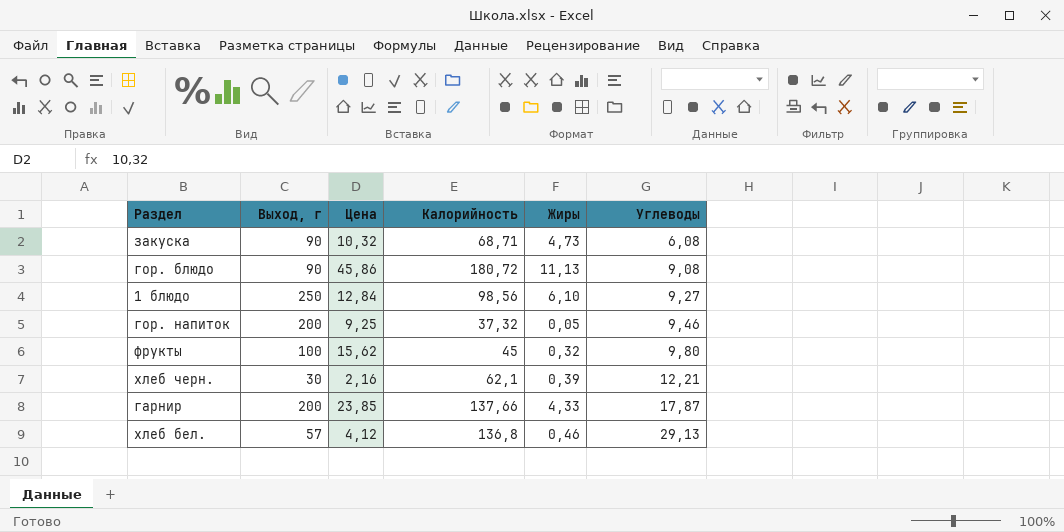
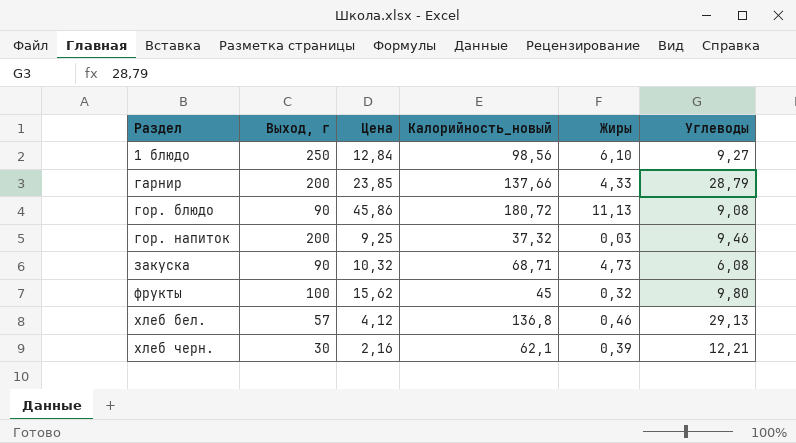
row order: Углеводы ascending -> Раздел ascending
column name: Калорийность -> Калорийность_новый
гарнир | Углеводы: 17,87 -> 28,79
гор. напиток | Жиры: 0,05 -> 0,03

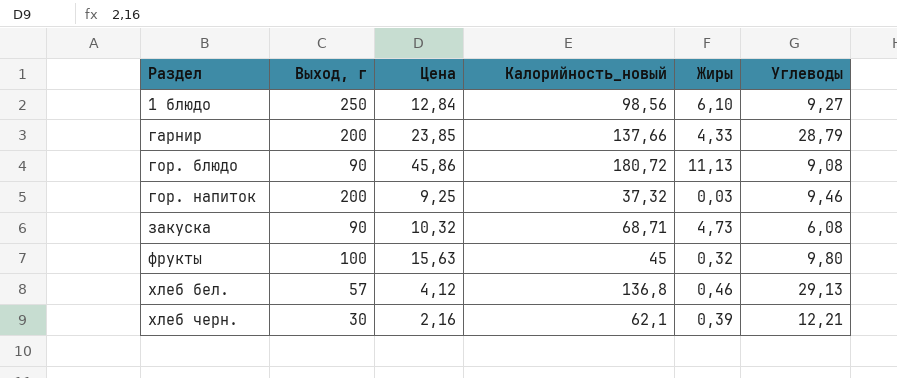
фрукты | Цена: 15,62 -> 15,63

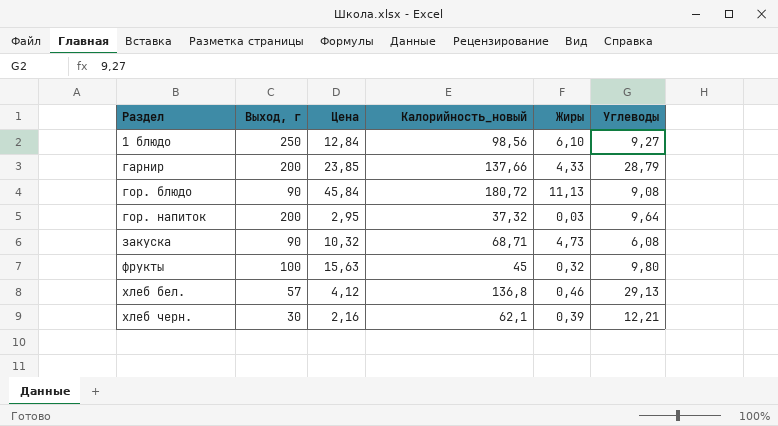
гор. блюдо | Цена: 45,86 -> 45,84
гор. напиток | Цена: 9,25 -> 2,95
гор. напиток | Углеводы: 9,46 -> 9,64

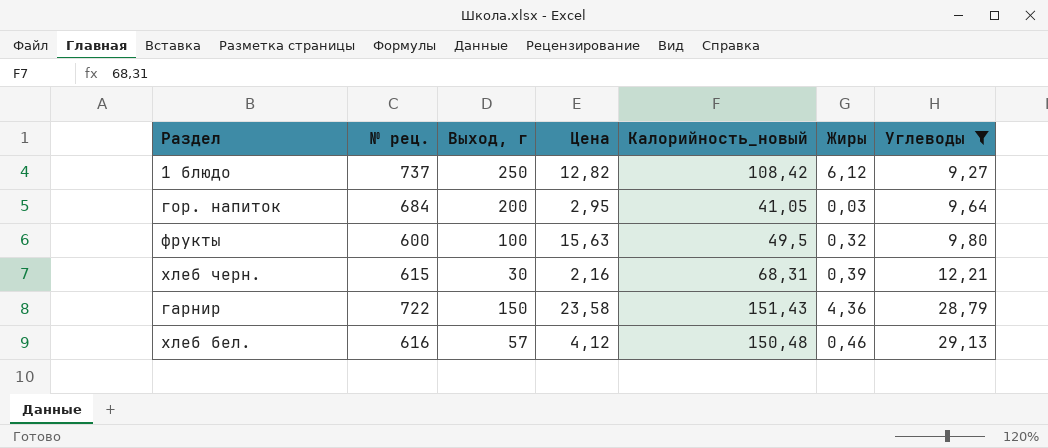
filter: none -> Углеводы >= 9,27
row order: Раздел ascending -> Углеводы ascending
column № рец. | position: none -> 2
1 блюдо | Цена: 12,84 -> 12,82
1 блюдо | Калорийность_новый: 98,56 -> 108,42
1 блюдо | Жиры: 6,10 -> 6,12
гор. напиток | Калорийность_новый: 37,32 -> 41,05
фрукты | Калорийность_новый: 45 -> 49,5
хлеб черн. | Калорийность_новый: 62,1 -> 68,31
гарнир | Выход, г: 200 -> 150
гарнир | Цена: 23,85 -> 23,58
гарнир | Калорийность_новый: 137,66 -> 151,43
гарнир | Жиры: 4,33 -> 4,36
хлеб бел. | Калорийность_новый: 136,8 -> 150,48

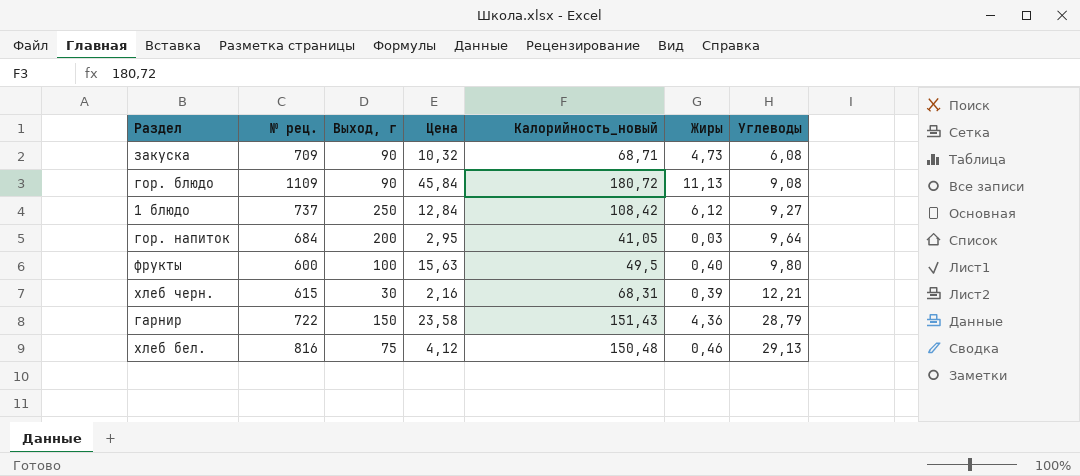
filter: Углеводы >= 9,27 -> none
1 блюдо | Цена: 12,82 -> 12,84
фрукты | Жиры: 0,32 -> 0,40
хлеб бел. | № рец.: 616 -> 816
хлеб бел. | Выход, г: 57 -> 75

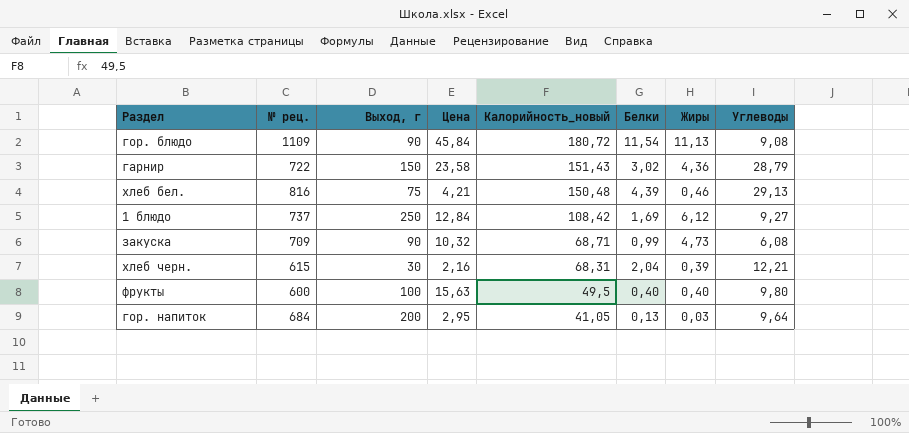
row order: Углеводы ascending -> Калорийность_новый descending
column Белки | position: none -> 6
хлеб бел. | Цена: 4,12 -> 4,21

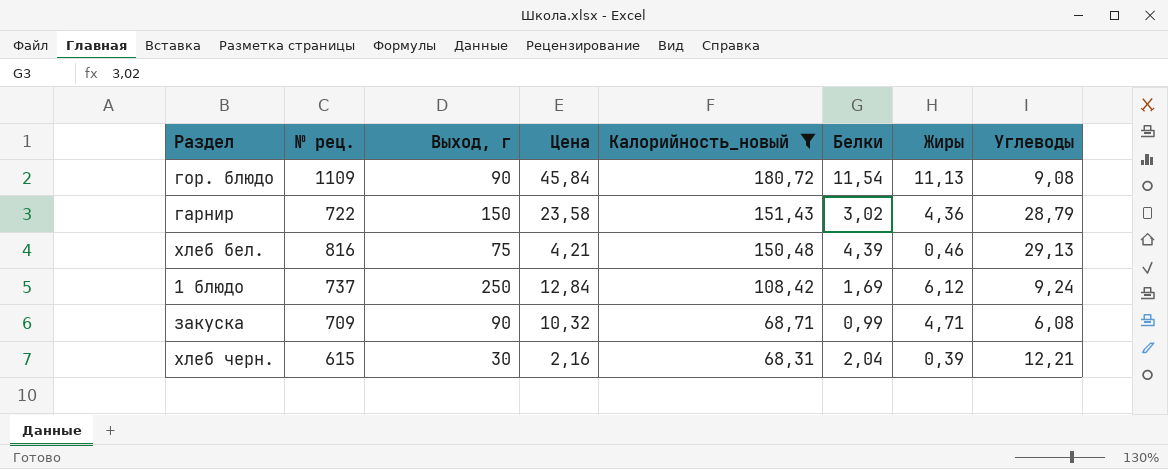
filter: none -> Калорийность_новый >= 68,31
1 блюдо | Углеводы: 9,27 -> 9,24
закуска | Жиры: 4,73 -> 4,71

